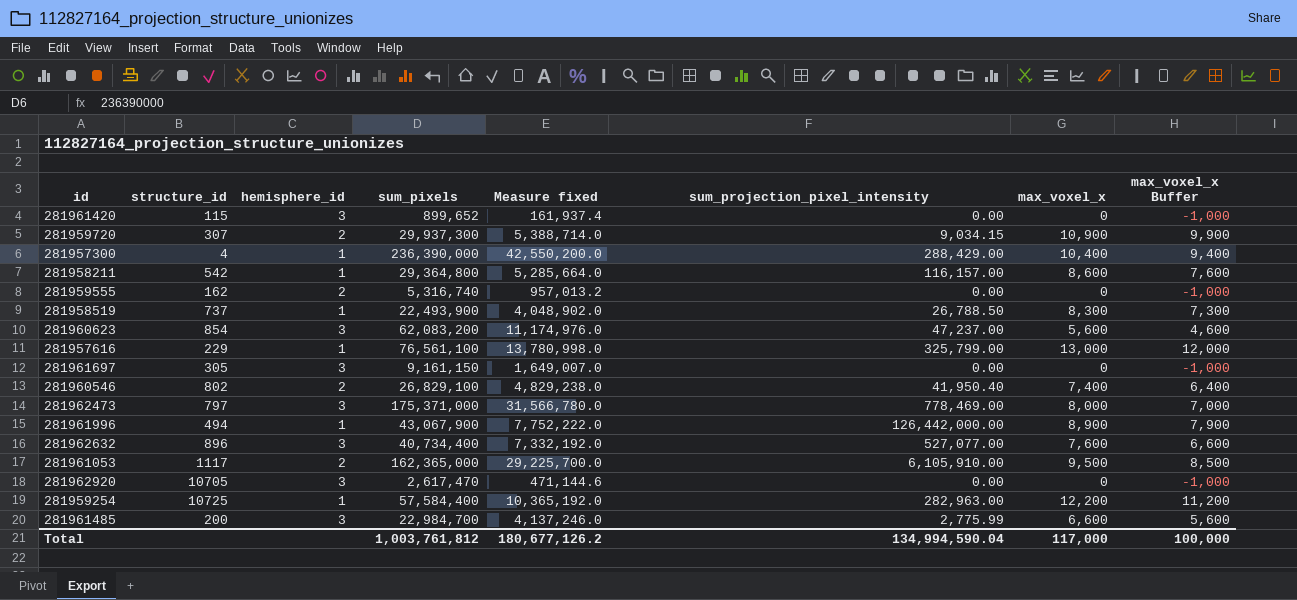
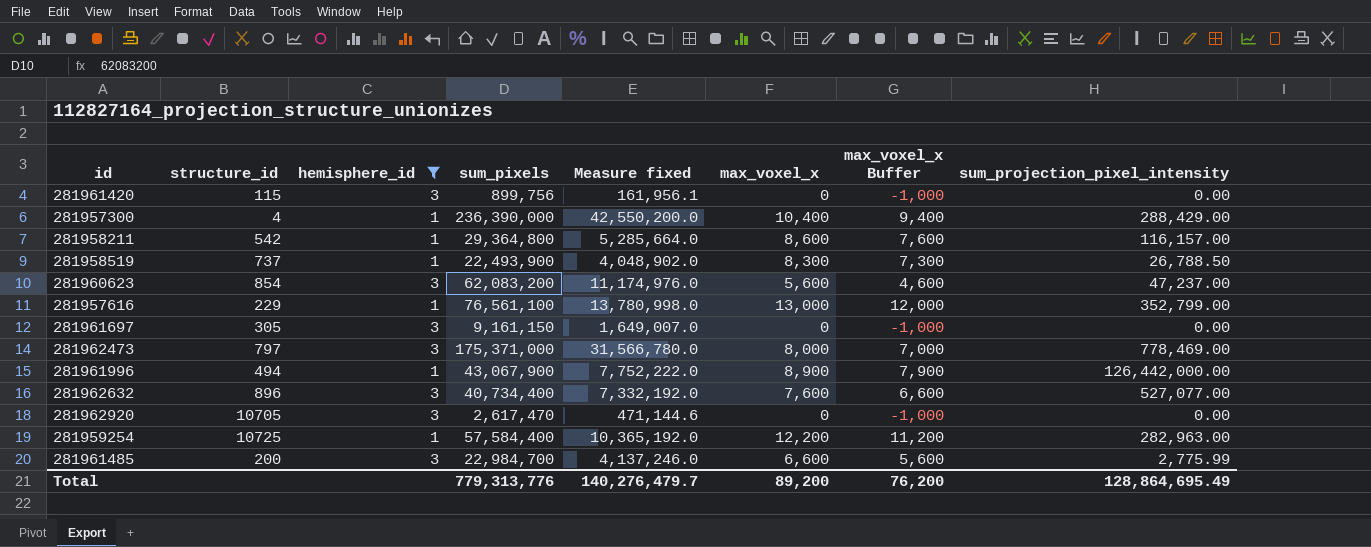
filter: none -> hemisphere_id != 2
column sum_projection_pixel_intensity | position: 6 -> 8
281961420 | sum_pixels: 899,652 -> 899,756
281961420 | Measure fixed: 161,937.4 -> 161,956.1
281957616 | sum_projection_pixel_intensity: 325,799.00 -> 352,799.00
Total | sum_pixels: 1,003,761,812 -> 779,313,776
Total | Measure fixed: 180,677,126.2 -> 140,276,479.7
Total | max_voxel_x: 117,000 -> 89,200
Total | max_voxel_x Buffer: 100,000 -> 76,200
Total | sum_projection_pixel_intensity: 134,994,590.04 -> 128,864,695.49

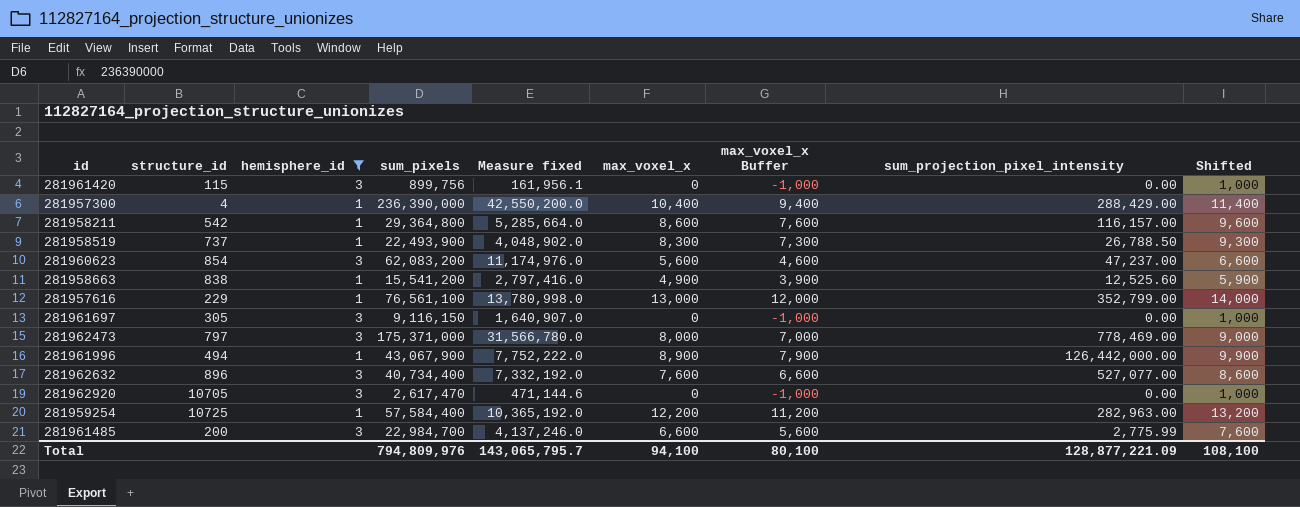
column Shifted | formula: none -> [max_voxel_x] + 1000
row 281958663: none -> 838 | 1 | 15,541,200 | 2,797,416.0 | 4,900 | 3,900 | 12,525.60 | 5,900
281961697 | sum_pixels: 9,161,150 -> 9,116,150
281961697 | Measure fixed: 1,649,007.0 -> 1,640,907.0
Total | sum_pixels: 779,313,776 -> 794,809,976
Total | Measure fixed: 140,276,479.7 -> 143,065,795.7
Total | max_voxel_x: 89,200 -> 94,100
Total | max_voxel_x Buffer: 76,200 -> 80,100
Total | sum_projection_pixel_intensity: 128,864,695.49 -> 128,877,221.09

